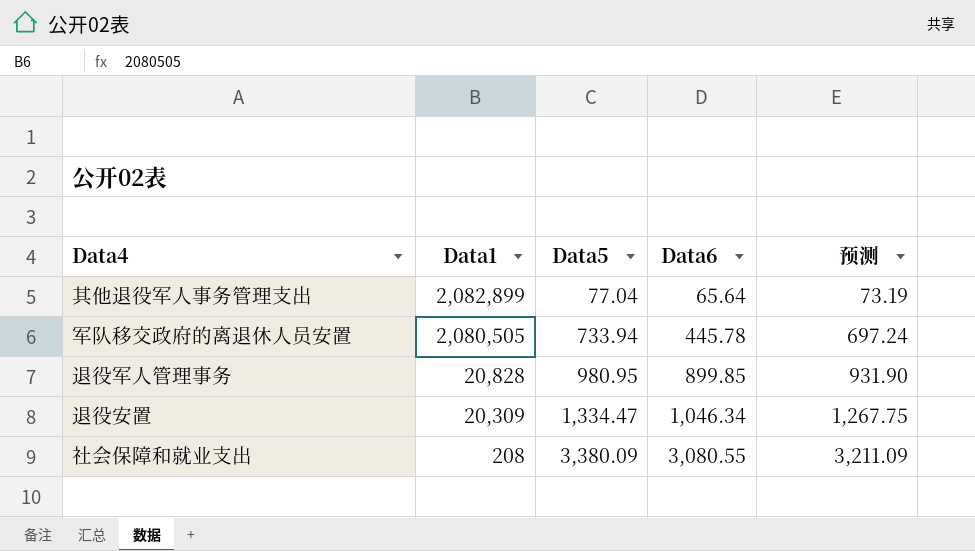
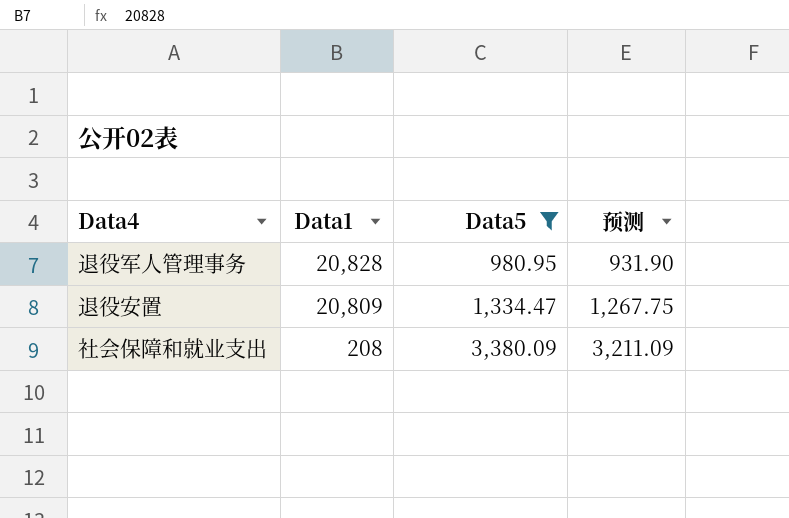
filter: none -> Data5 >= 980.95
column Data6 | position: 4 -> none
退役安置 | Data1: 20,309 -> 20,809

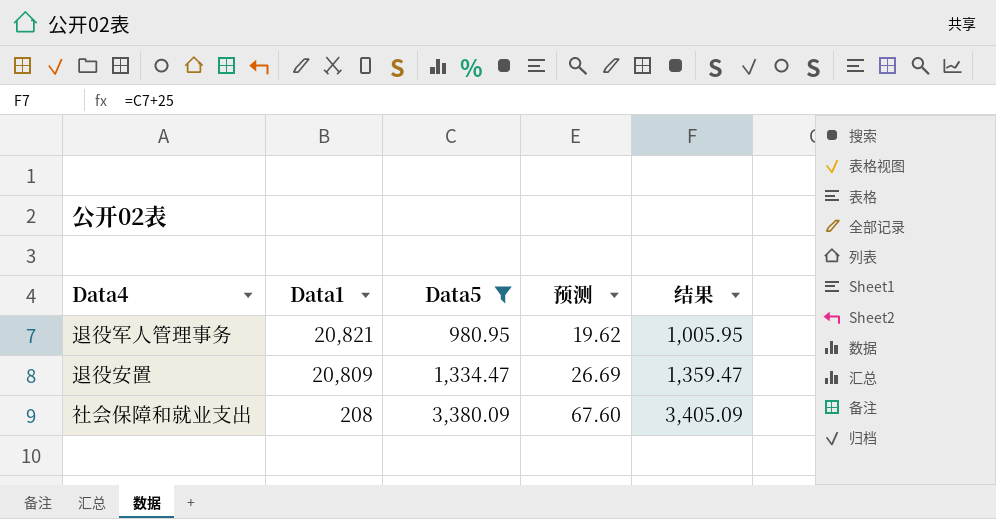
column 预测 | formula: [Data5] * 0.95 -> [Data5] * 0.02
column 结果 | formula: none -> [Data5] + 25
退役军人管理事务 | Data1: 20,828 -> 20,821

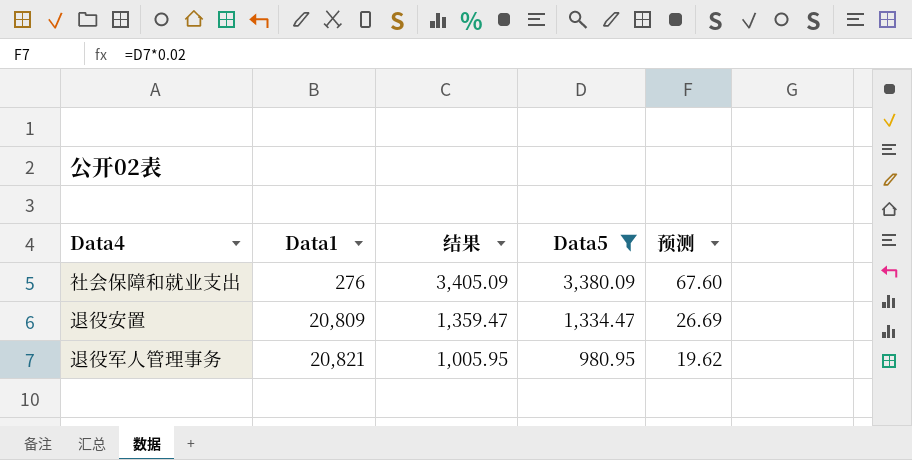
row order: Data1 descending -> Data1 ascending
column 结果 | position: 5 -> 3
社会保障和就业支出 | Data1: 208 -> 276

